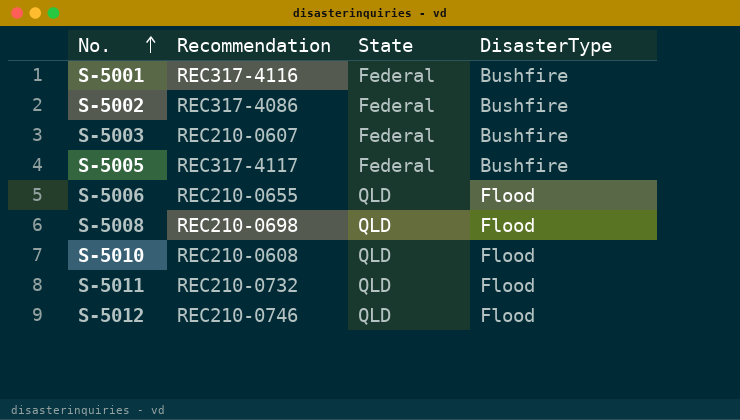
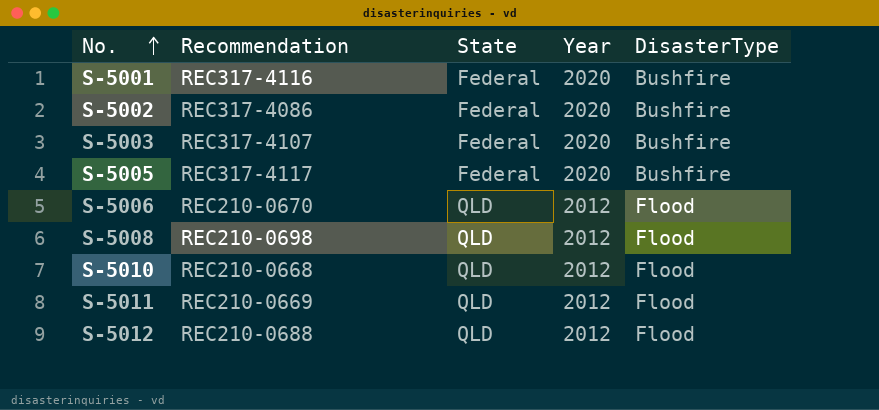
column Year | position: none -> 4
S-5003 | Recommendation: REC210-0607 -> REC317-4107
S-5006 | Recommendation: REC210-0655 -> REC210-0670
S-5010 | Recommendation: REC210-0608 -> REC210-0668
S-5011 | Recommendation: REC210-0732 -> REC210-0669
S-5012 | Recommendation: REC210-0746 -> REC210-0688

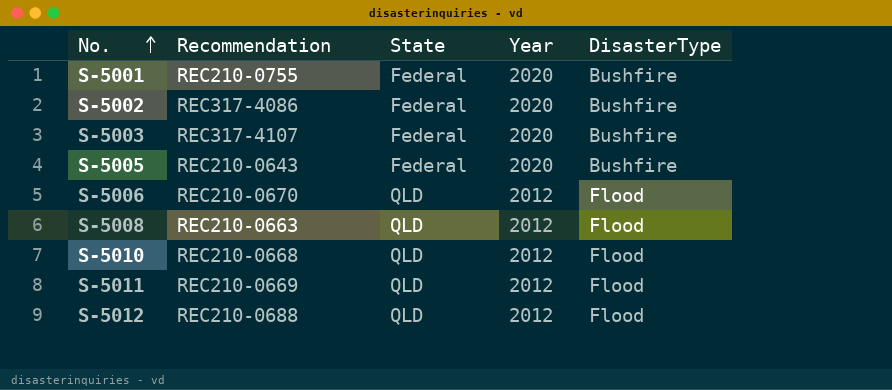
S-5001 | Recommendation: REC317-4116 -> REC210-0755
S-5005 | Recommendation: REC317-4117 -> REC210-0643
S-5008 | Recommendation: REC210-0698 -> REC210-0663

